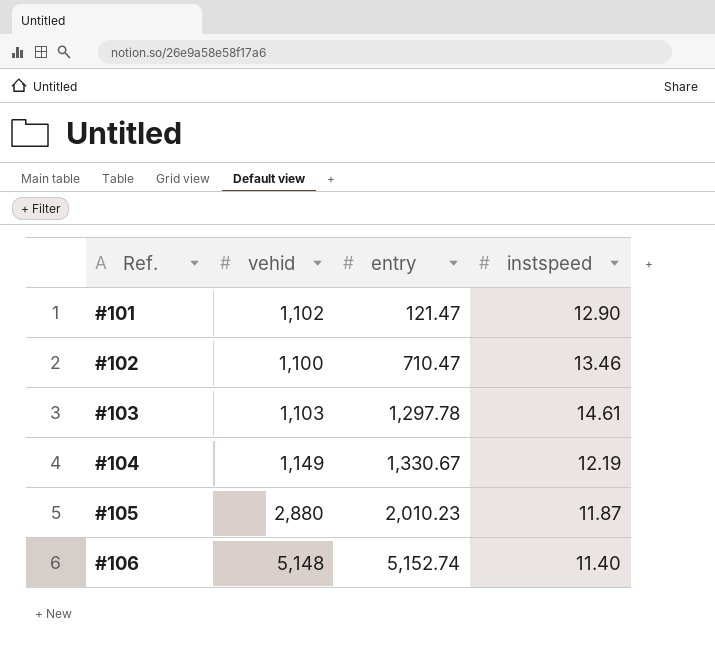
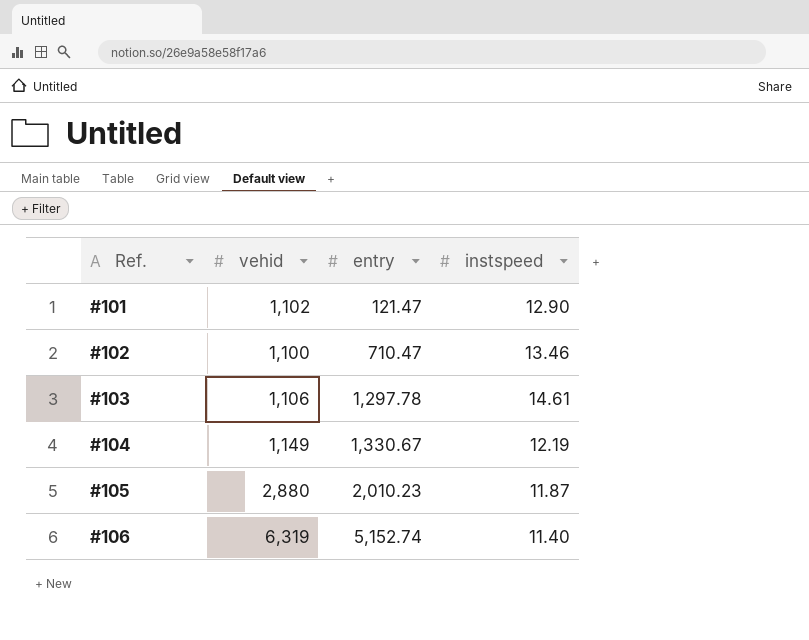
#103 | vehid: 1,103 -> 1,106
#106 | vehid: 5,148 -> 6,319

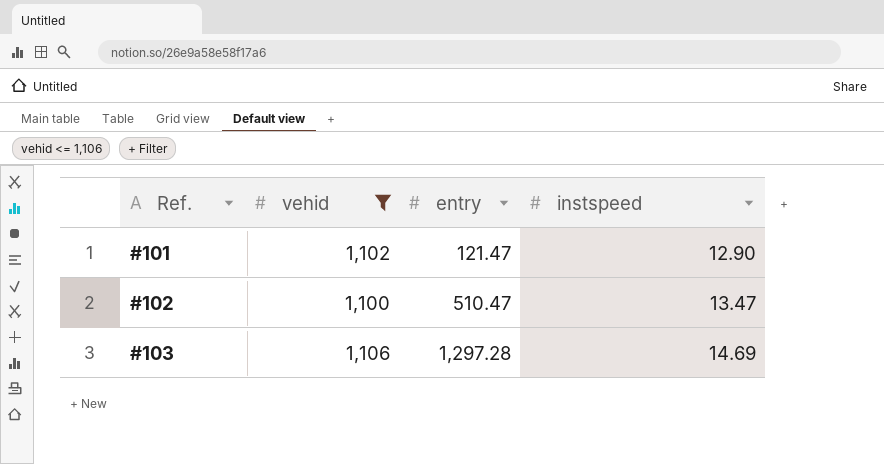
filter: none -> vehid <= 1,106
#102 | entry: 710.47 -> 510.47
#102 | instspeed: 13.46 -> 13.47
#103 | entry: 1,297.78 -> 1,297.28
#103 | instspeed: 14.61 -> 14.69

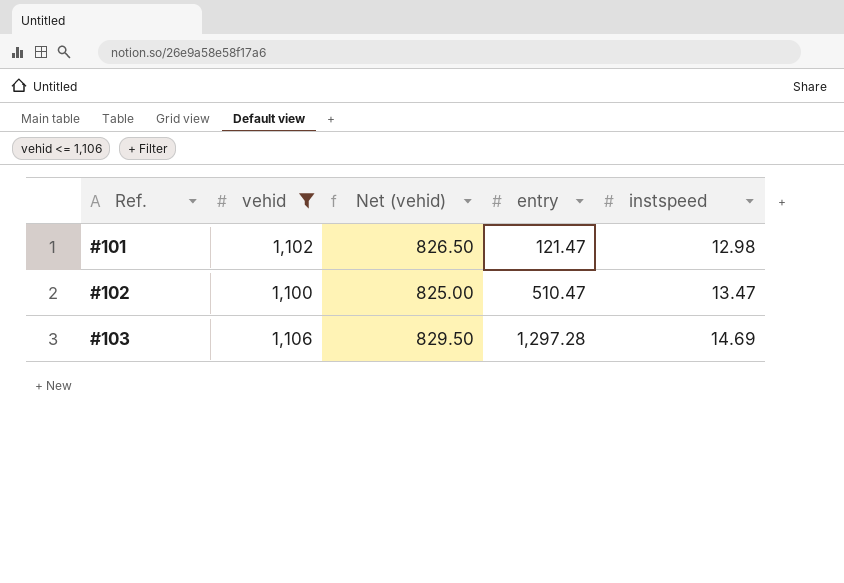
column Net (vehid) | formula: none -> [vehid] * 0.75
#101 | instspeed: 12.90 -> 12.98

